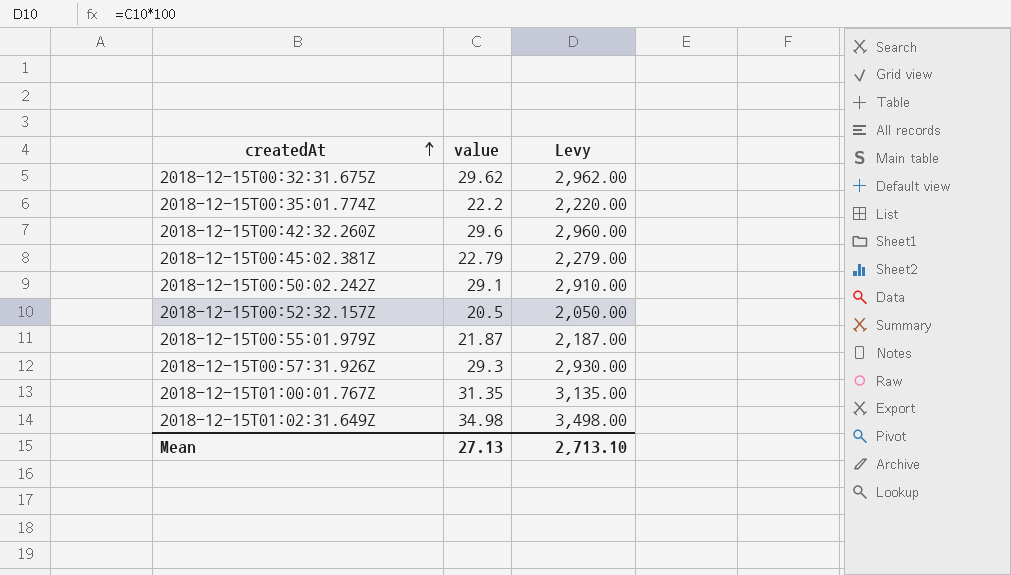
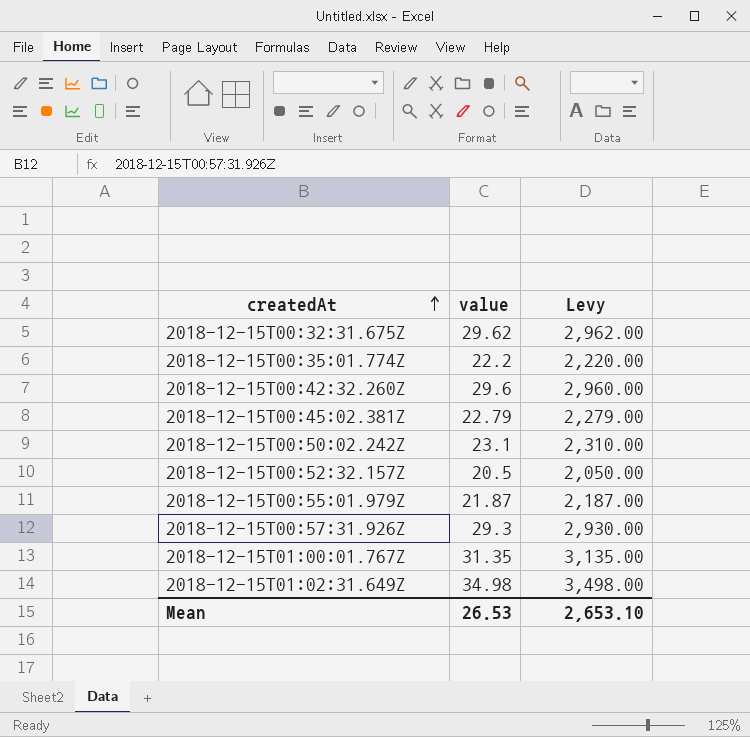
2018-12-15T00:50:02.242Z | value: 29.1 -> 23.1
2018-12-15T00:50:02.242Z | Levy: 2,910.00 -> 2,310.00
Mean | value: 27.13 -> 26.53
Mean | Levy: 2,713.10 -> 2,653.10

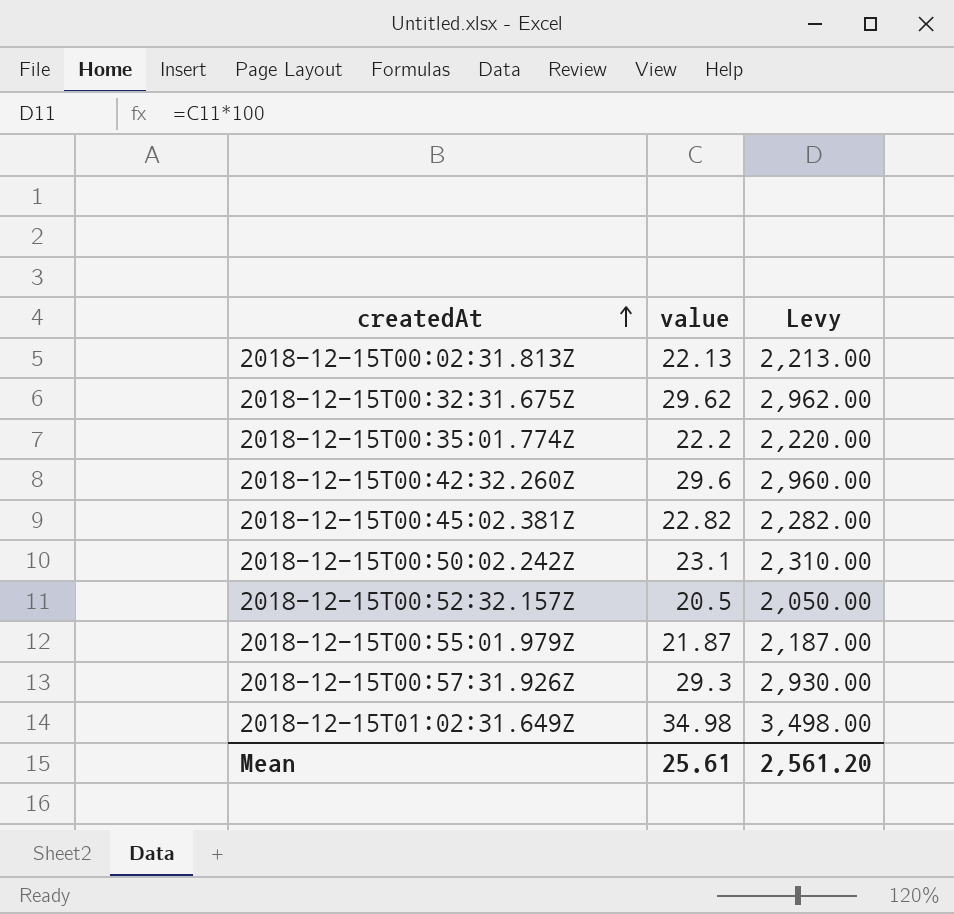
row 2018-12-15T01:00:01.767Z: 31.35 | 3,135.00 -> none
row 2018-12-15T00:02:31.813Z: none -> 22.13 | 2,213.00
2018-12-15T00:45:02.381Z | value: 22.79 -> 22.82
2018-12-15T00:45:02.381Z | Levy: 2,279.00 -> 2,282.00
Mean | value: 26.53 -> 25.61
Mean | Levy: 2,653.10 -> 2,561.20

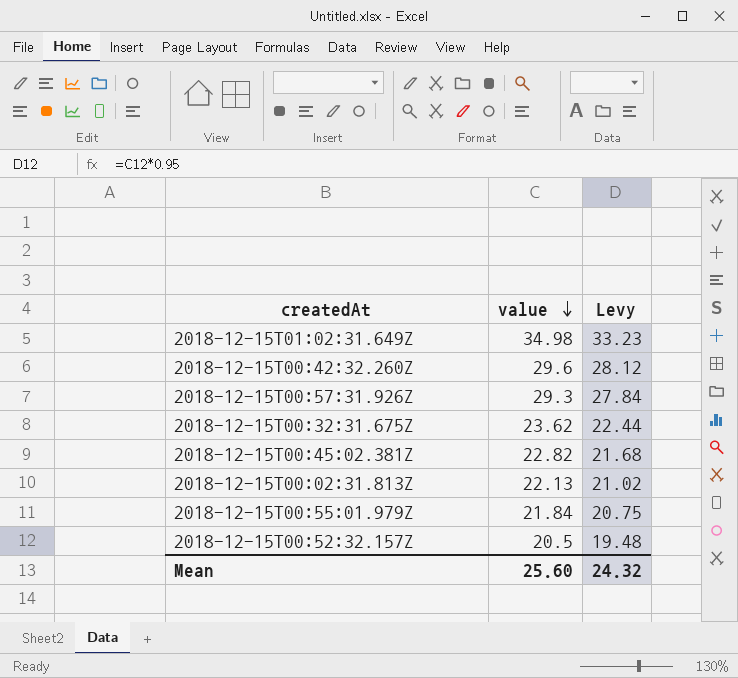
row order: createdAt ascending -> value descending
column Levy | formula: [value] * 100 -> [value] * 0.95
row 2018-12-15T00:35:01.774Z: 22.2 | 2,220.00 -> none
row 2018-12-15T00:50:02.242Z: 23.1 | 2,310.00 -> none
2018-12-15T00:32:31.675Z | value: 29.62 -> 23.62
2018-12-15T00:55:01.979Z | value: 21.87 -> 21.84
Mean | value: 25.61 -> 25.60
Mean | Levy: 2,561.20 -> 24.32

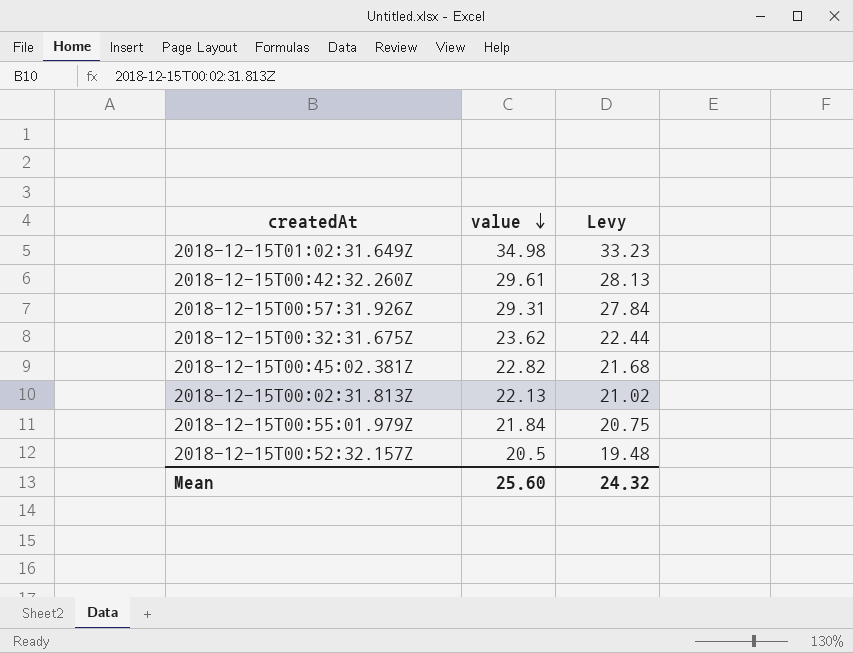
2018-12-15T00:42:32.260Z | value: 29.6 -> 29.61
2018-12-15T00:42:32.260Z | Levy: 28.12 -> 28.13
2018-12-15T00:57:31.926Z | value: 29.3 -> 29.31

